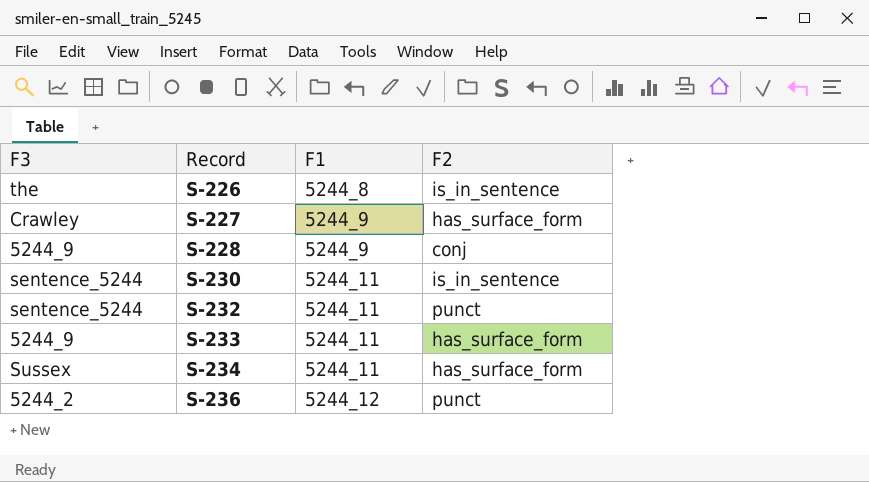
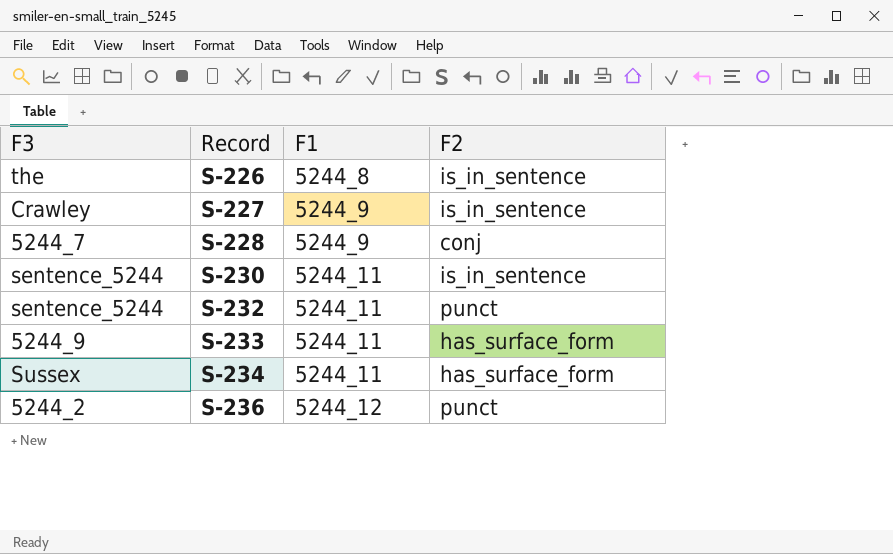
S-227 | F2: has_surface_form -> is_in_sentence
S-228 | F3: 5244_9 -> 5244_7

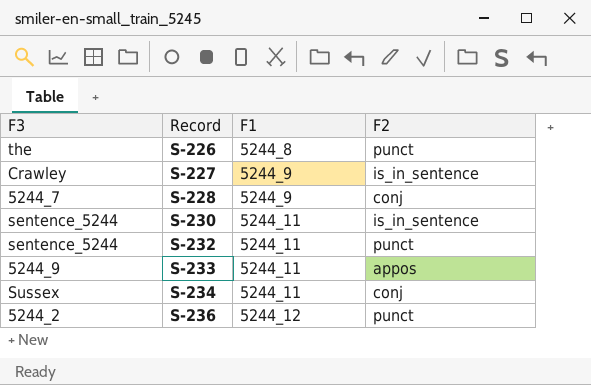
S-226 | F2: is_in_sentence -> punct
S-233 | F2: has_surface_form -> appos
S-234 | F2: has_surface_form -> conj

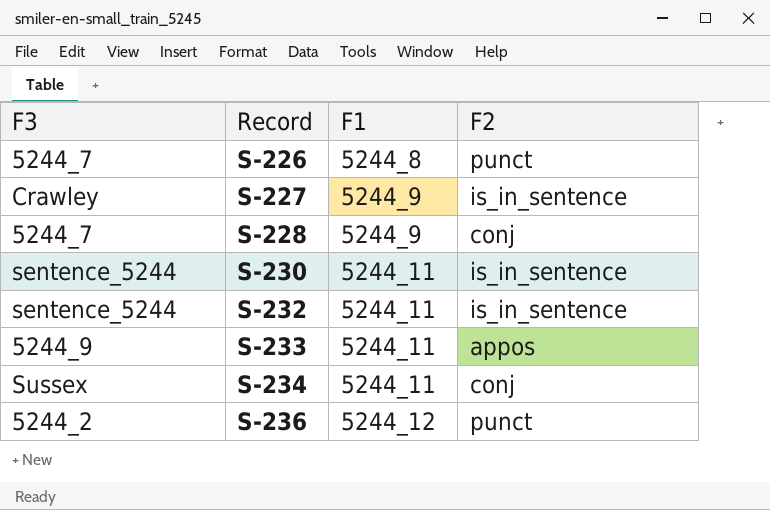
S-226 | F3: the -> 5244_7
S-232 | F2: punct -> is_in_sentence

